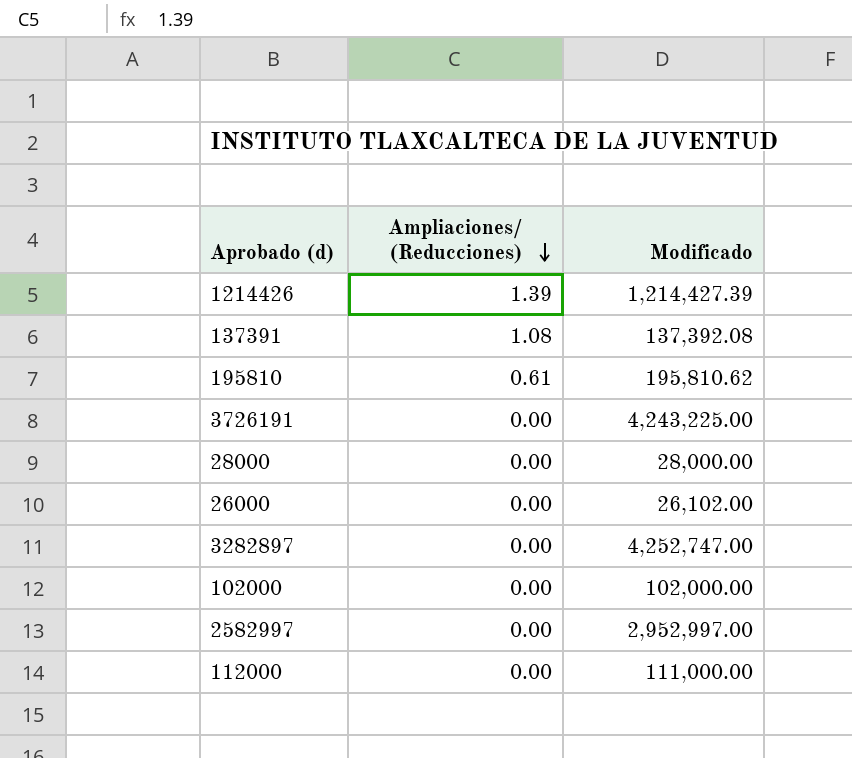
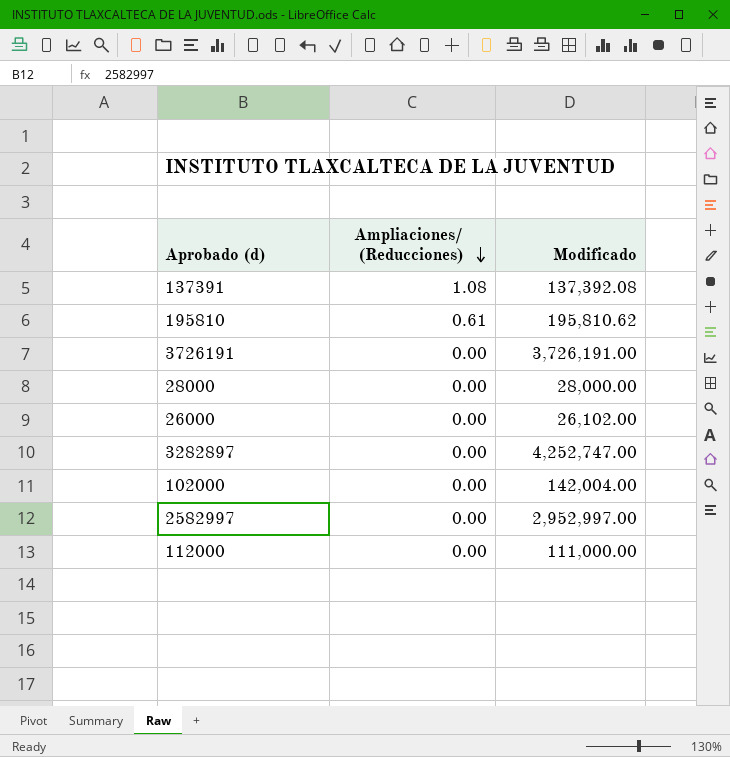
row 1214426: 1.39 | 1,214,427.39 -> none
3726191 | Modificado: 4,243,225.00 -> 3,726,191.00
102000 | Modificado: 102,000.00 -> 142,004.00

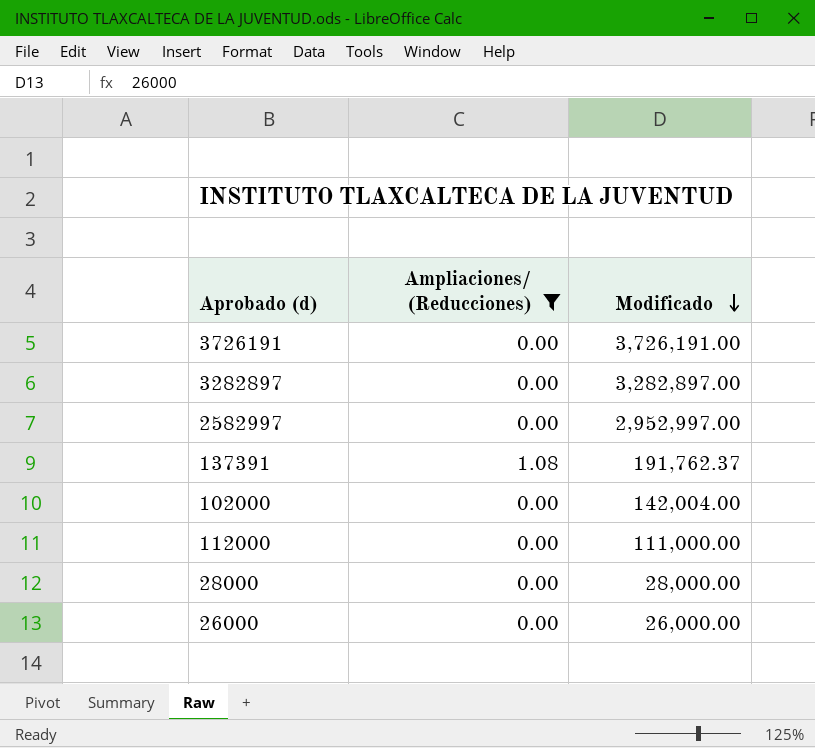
filter: none -> Ampliaciones/ (Reducciones) != 0.61
row order: Ampliaciones/ (Reducciones) descending -> Modificado descending
3282897 | Modificado: 4,252,747.00 -> 3,282,897.00
137391 | Modificado: 137,392.08 -> 191,762.37
26000 | Modificado: 26,102.00 -> 26,000.00

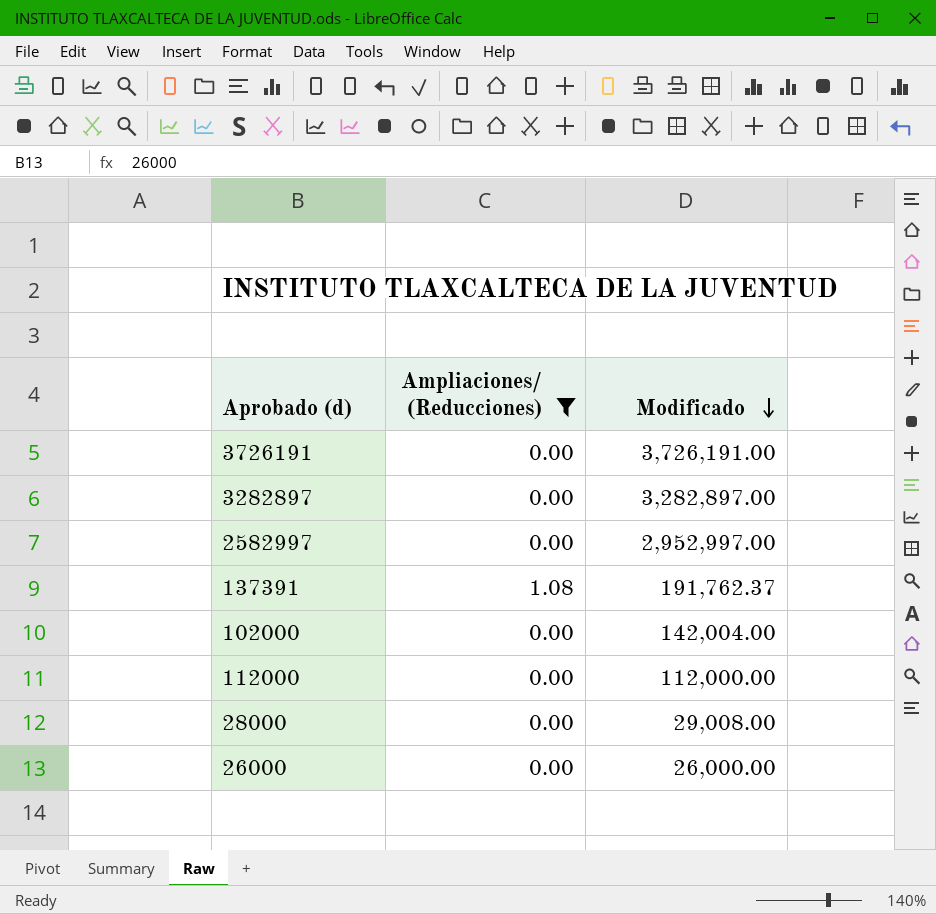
112000 | Modificado: 111,000.00 -> 112,000.00
28000 | Modificado: 28,000.00 -> 29,008.00

